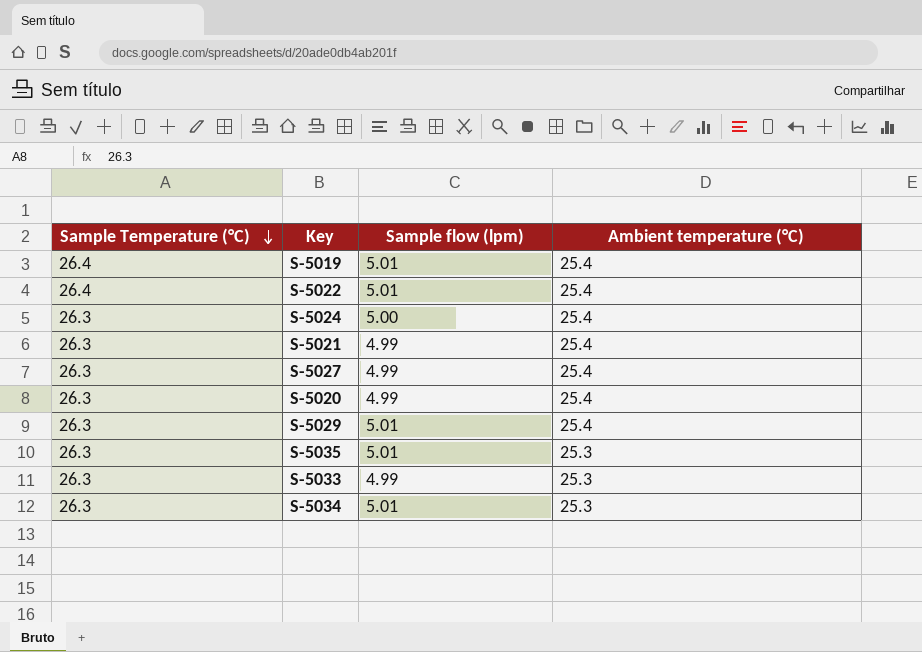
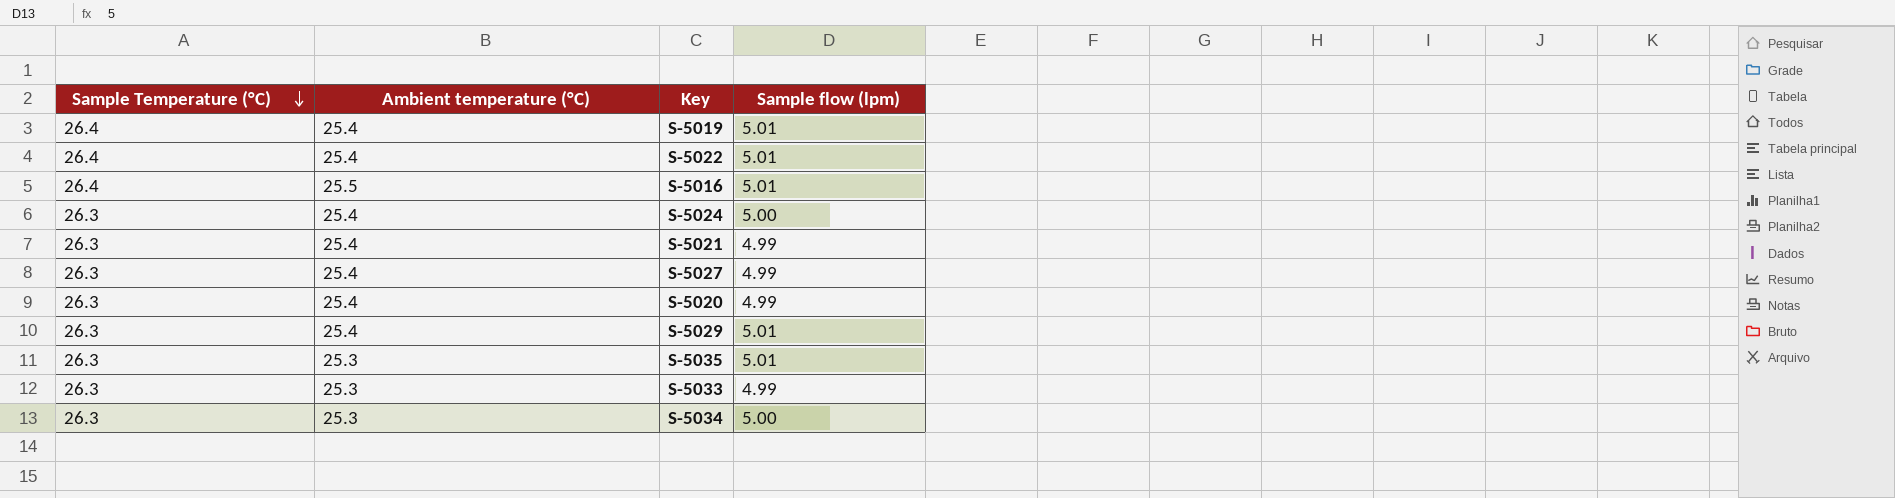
column Ambient temperature (°C) | position: 4 -> 2
row S-5016: none -> 26.4 | 25.5 | 5.01
S-5034 | Sample flow (lpm): 5.01 -> 5.00

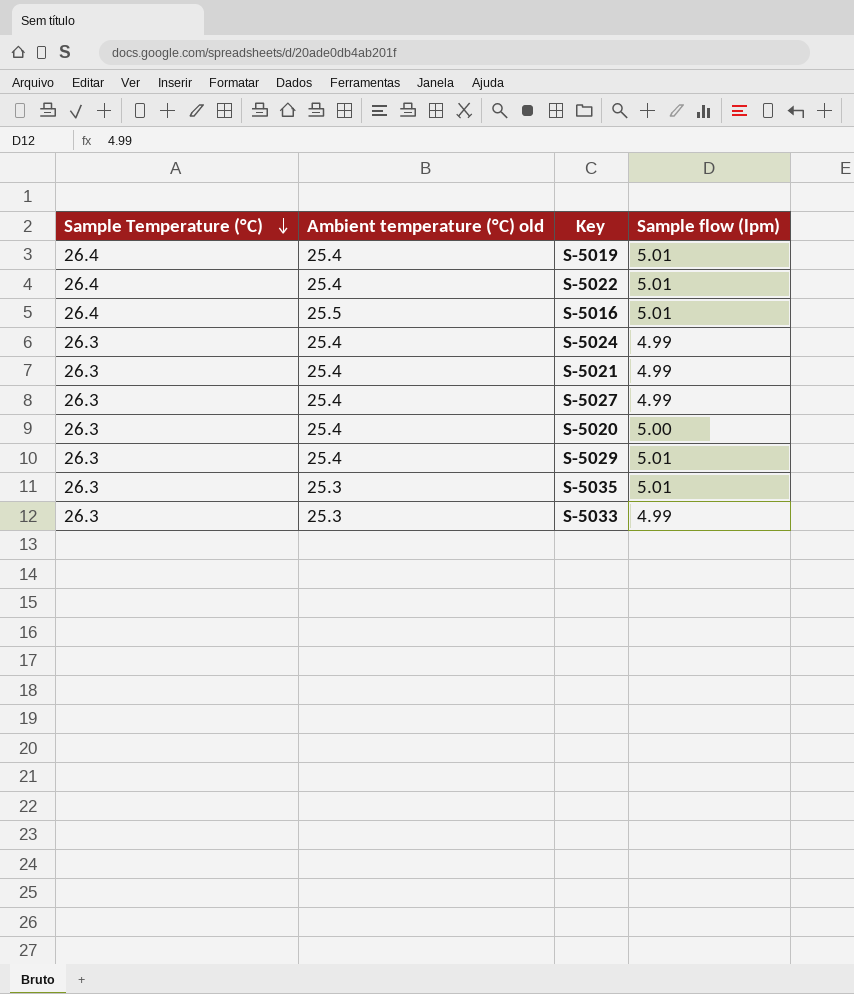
column name: Ambient temperature (°C) -> Ambient temperature (°C) old
row S-5034: 26.3 | 25.3 | 5.00 -> none
S-5024 | Sample flow (lpm): 5.00 -> 4.99
S-5020 | Sample flow (lpm): 4.99 -> 5.00

